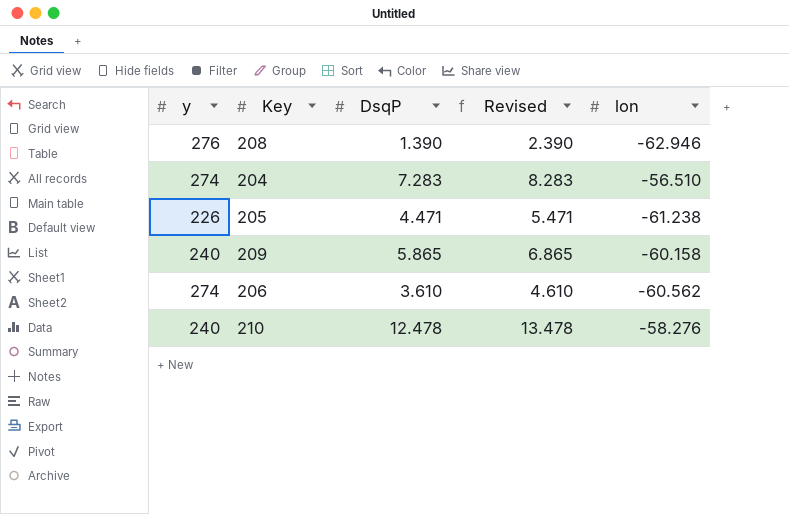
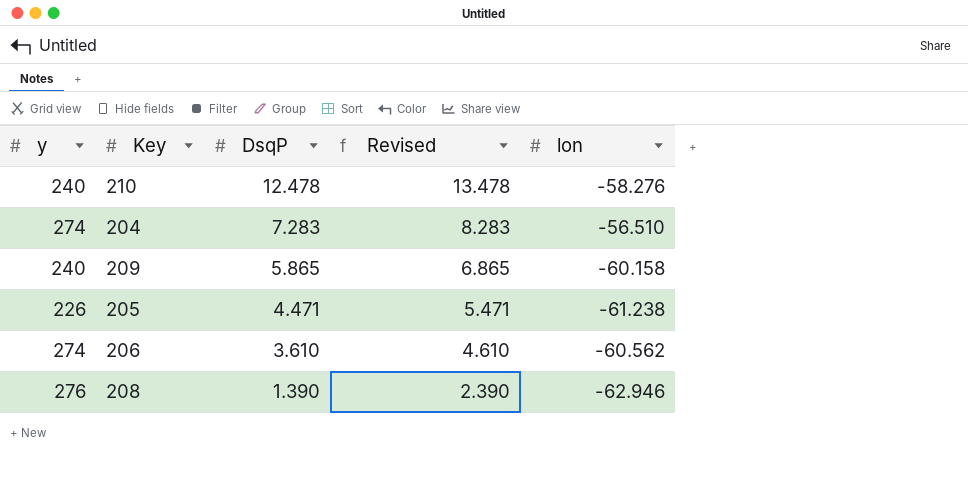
row order: none -> DsqP descending

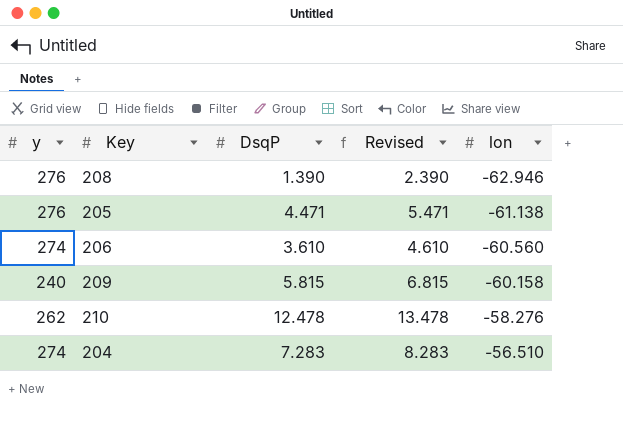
row order: DsqP descending -> lon ascending
205 | y: 226 -> 276
205 | lon: -61.238 -> -61.138
206 | lon: -60.562 -> -60.560
209 | DsqP: 5.865 -> 5.815
209 | Revised: 6.865 -> 6.815
210 | y: 240 -> 262

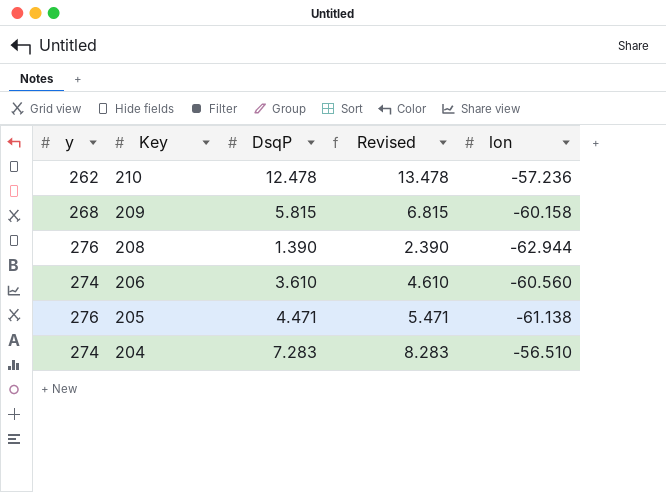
row order: lon ascending -> Key descending
210 | lon: -58.276 -> -57.236
209 | y: 240 -> 268
208 | lon: -62.946 -> -62.944

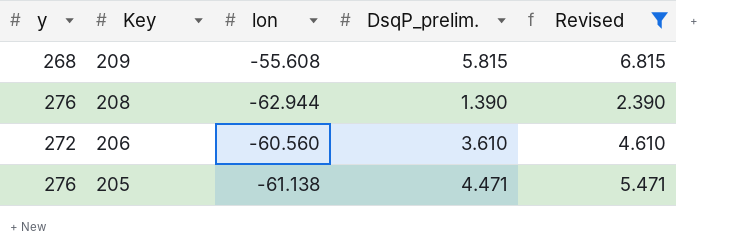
filter: none -> Revised <= 6.815
column lon | position: 5 -> 3
column name: DsqP -> DsqP_prelim.
209 | lon: -60.158 -> -55.608
206 | y: 274 -> 272

